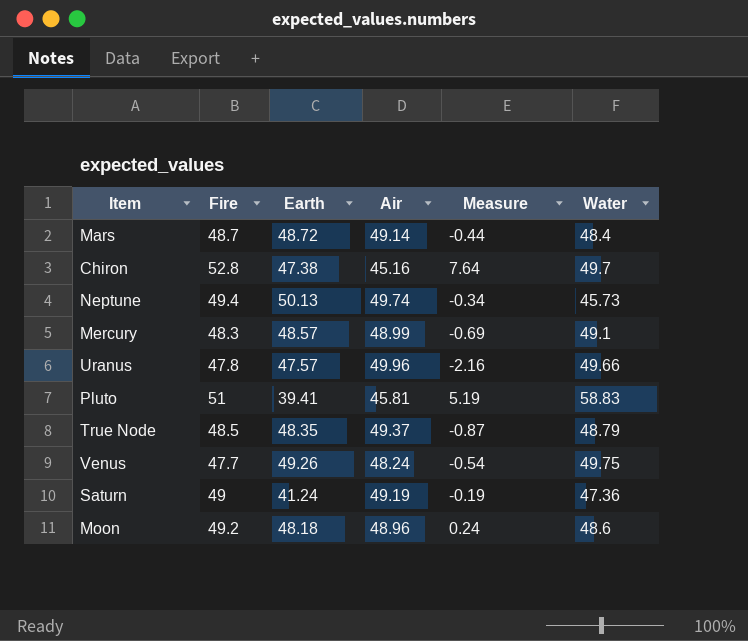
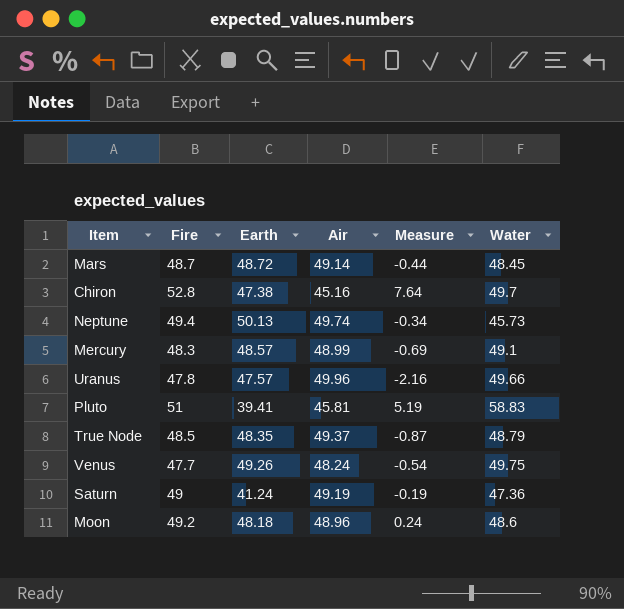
Mars | Water: 48.4 -> 48.45

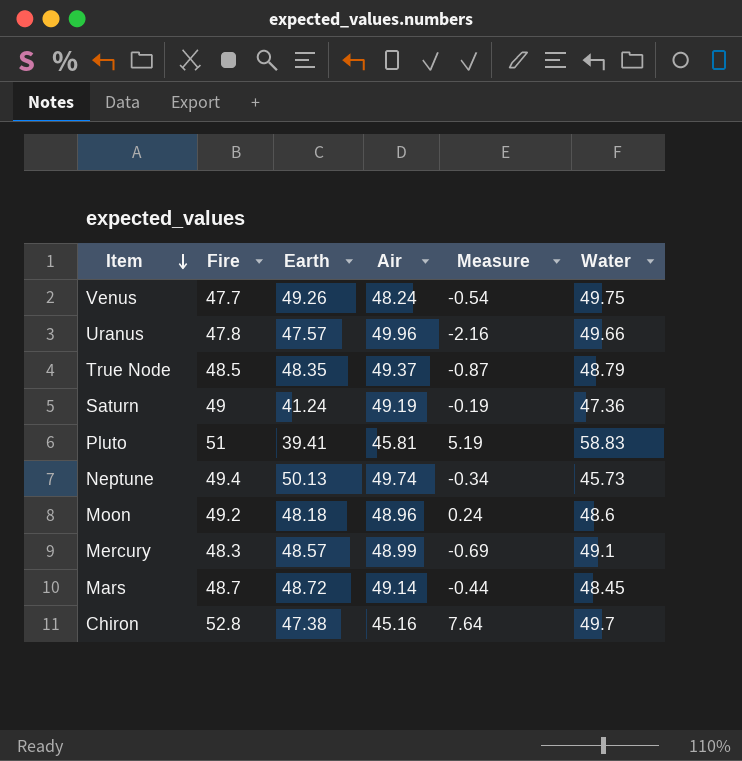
row order: none -> Item descending

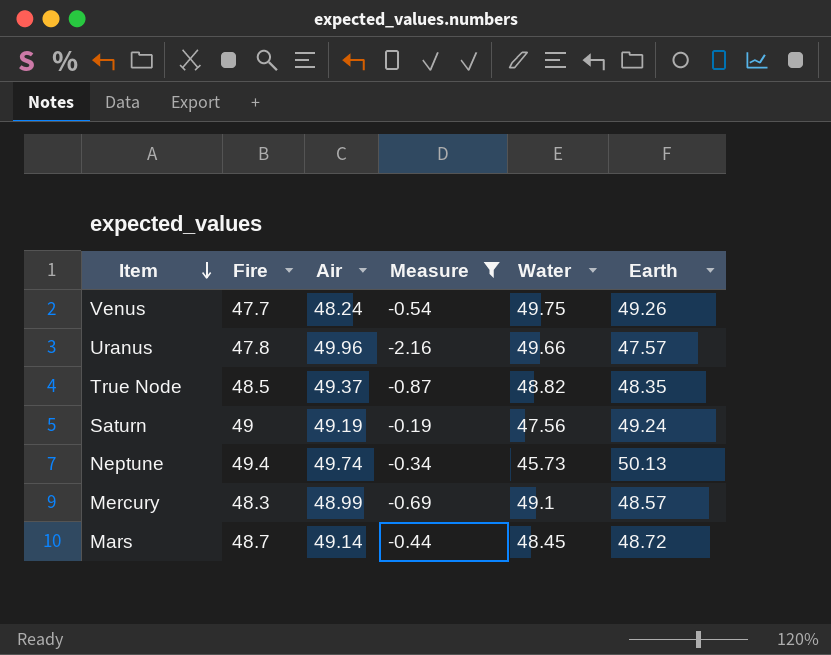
filter: none -> Measure <= -0.19
column Earth | position: 3 -> 6
True Node | Water: 48.79 -> 48.82
Saturn | Water: 47.36 -> 47.56
Saturn | Earth: 41.24 -> 49.24

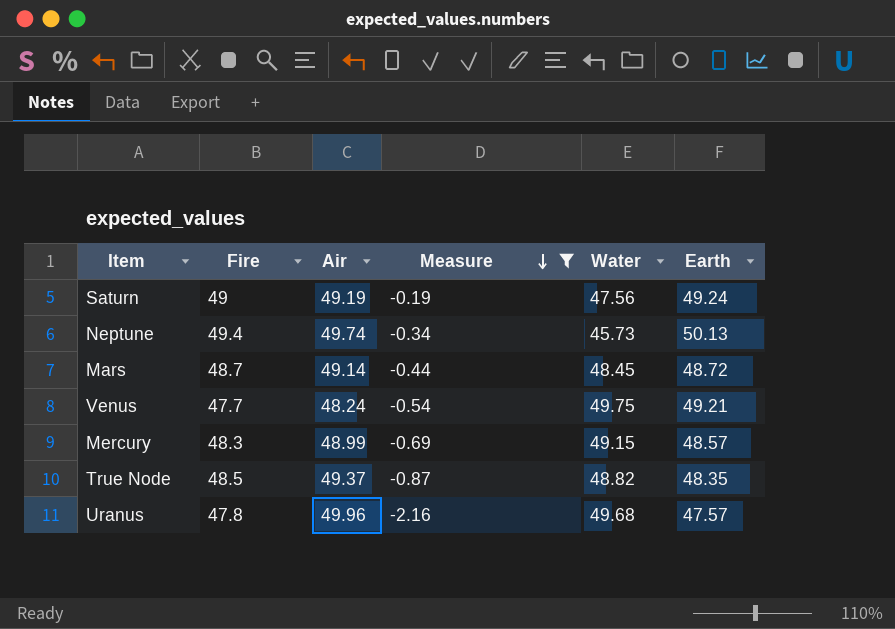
row order: Item descending -> Measure descending
Venus | Earth: 49.26 -> 49.21
Mercury | Water: 49.1 -> 49.15
Uranus | Water: 49.66 -> 49.68

